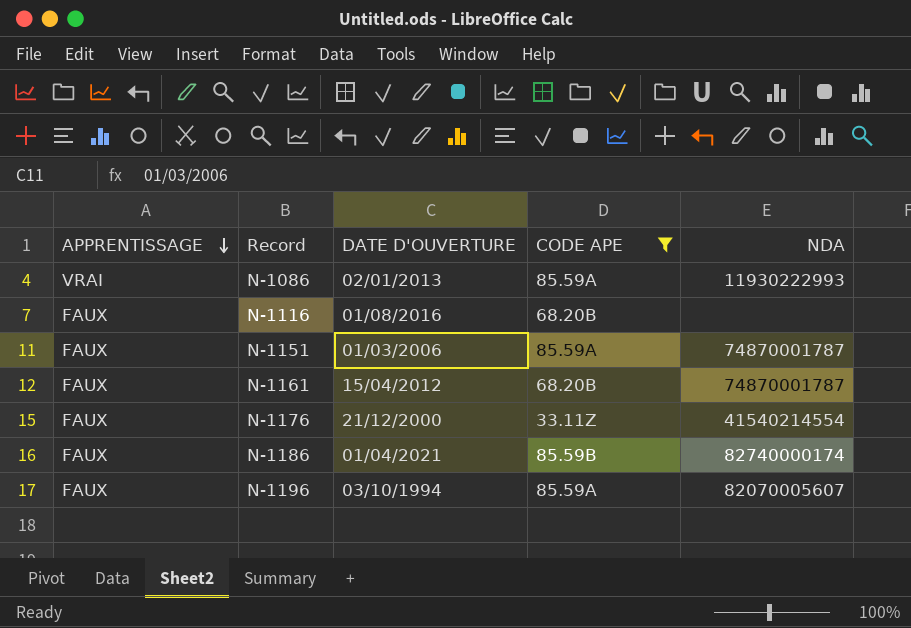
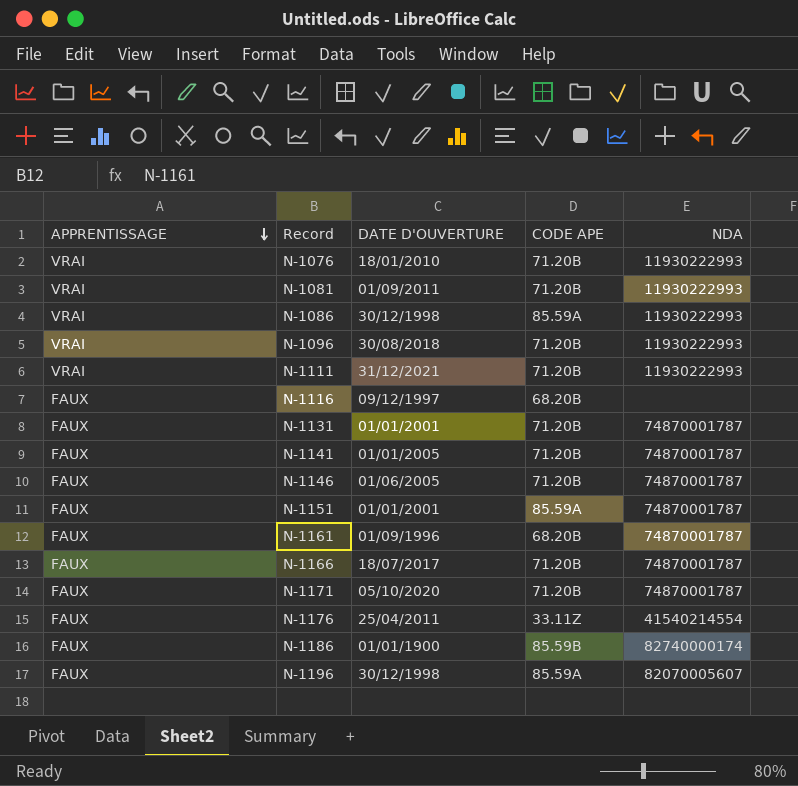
filter: CODE APE != 71.20B -> none
N-1086 | DATE D'OUVERTURE: 02/01/2013 -> 30/12/1998
N-1116 | DATE D'OUVERTURE: 01/08/2016 -> 09/12/1997
N-1151 | DATE D'OUVERTURE: 01/03/2006 -> 01/01/2001
N-1161 | DATE D'OUVERTURE: 15/04/2012 -> 01/09/1996
N-1176 | DATE D'OUVERTURE: 21/12/2000 -> 25/04/2011
N-1186 | DATE D'OUVERTURE: 01/04/2021 -> 01/01/1900
N-1196 | DATE D'OUVERTURE: 03/10/1994 -> 30/12/1998

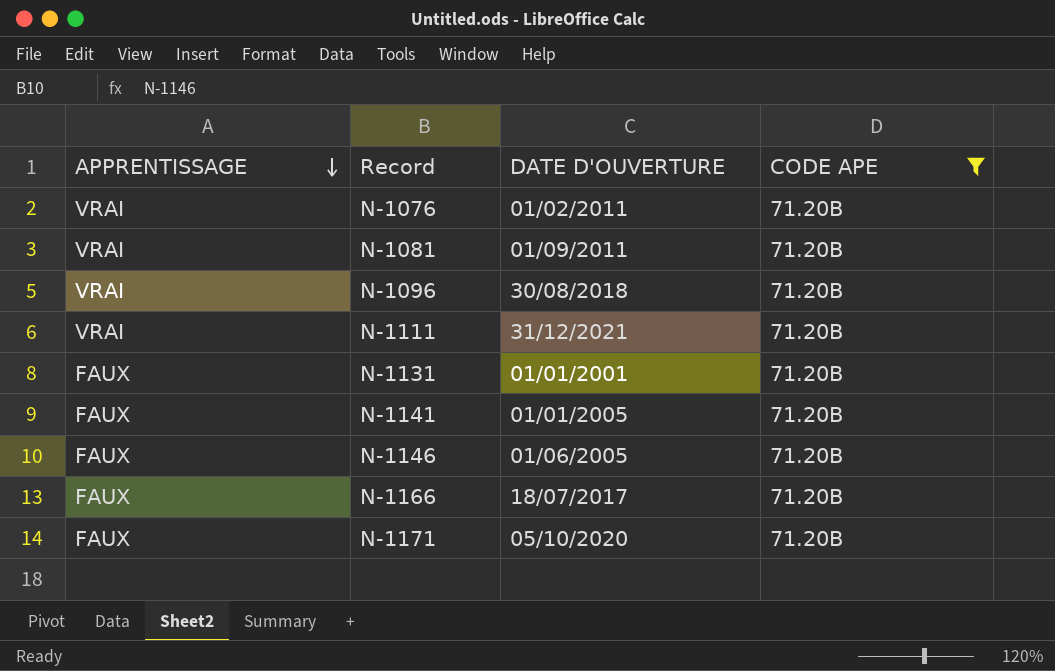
filter: none -> CODE APE = 71.20B
column NDA | position: 5 -> none
N-1076 | DATE D'OUVERTURE: 18/01/2010 -> 01/02/2011

